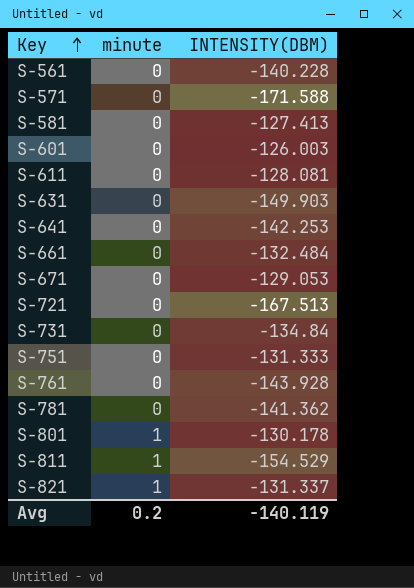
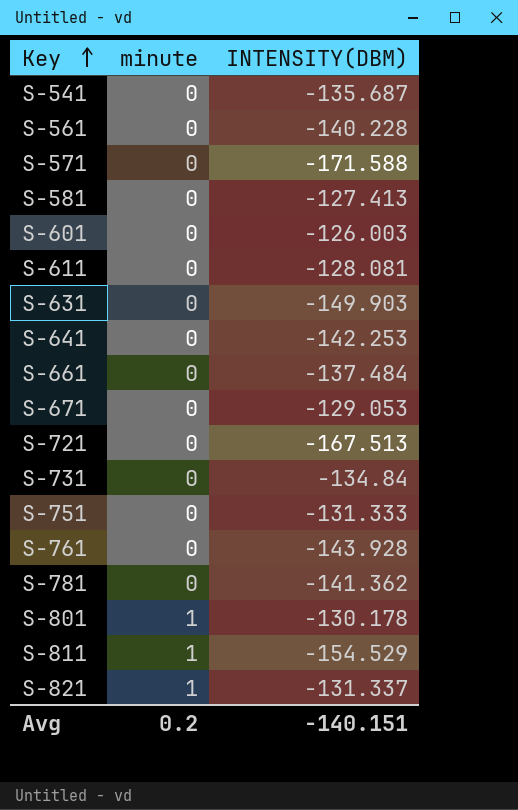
row S-541: none -> 0 | -135.687
S-661 | INTENSITY(DBM): -132.484 -> -137.484
Avg | INTENSITY(DBM): -140.119 -> -140.151

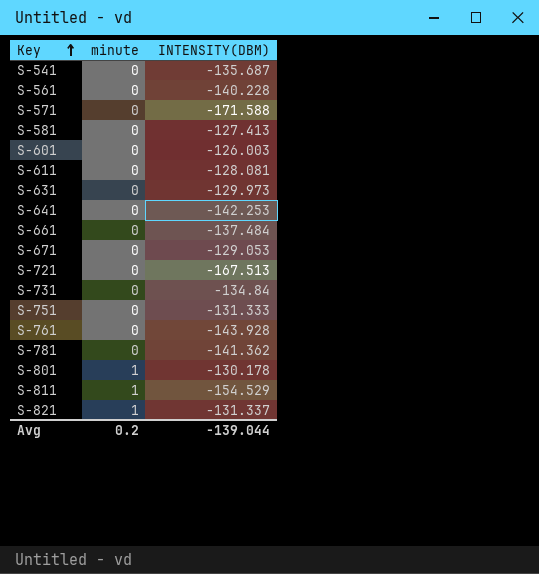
S-631 | INTENSITY(DBM): -149.903 -> -129.973
Avg | INTENSITY(DBM): -140.151 -> -139.044

